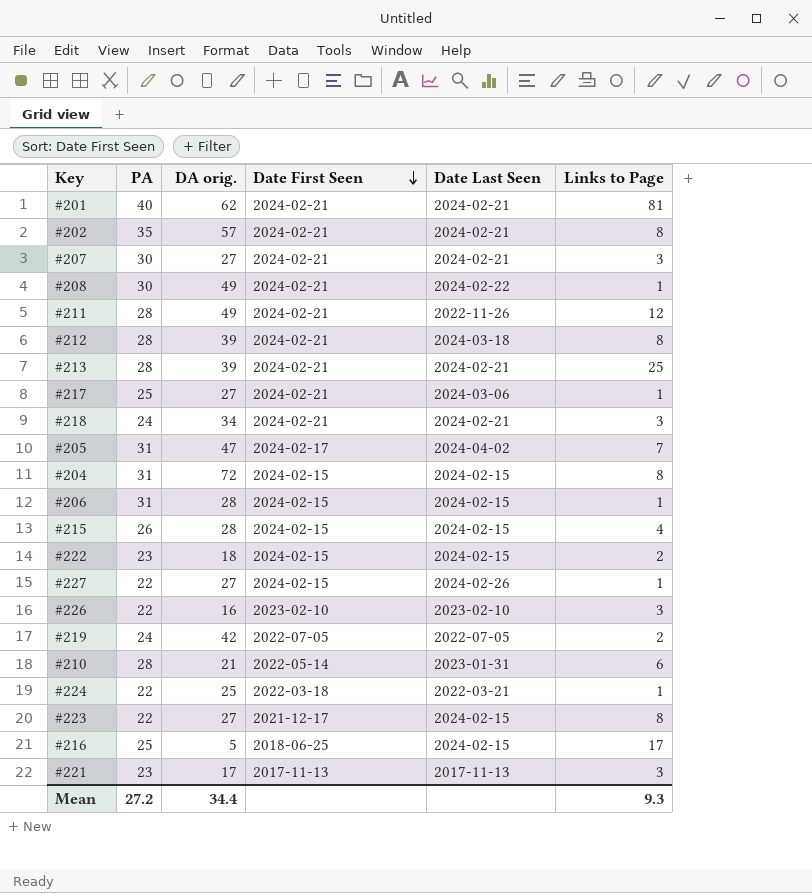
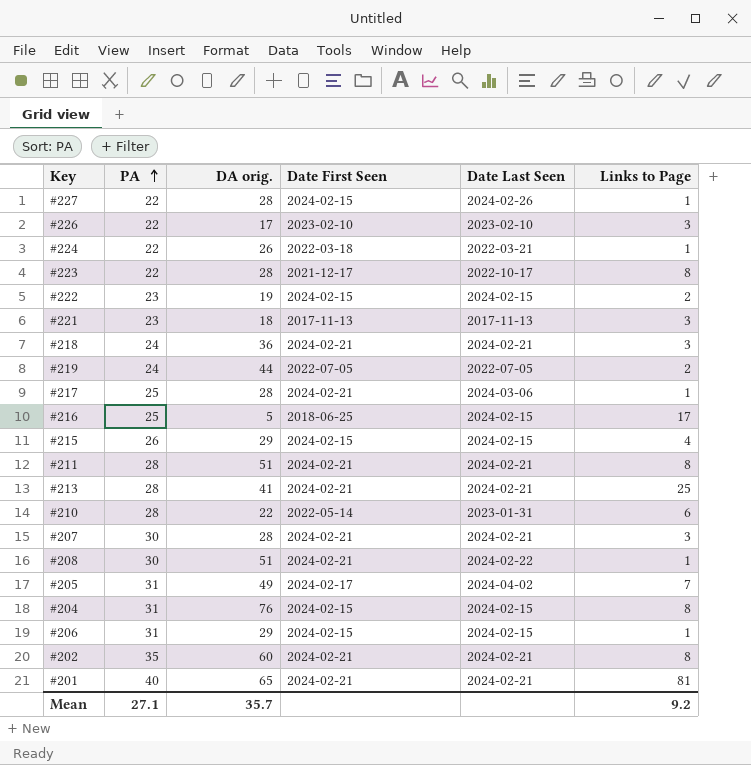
row order: Date First Seen descending -> PA ascending
row #212: 28 | 39 | 2024-02-21 | 2024-03-18 | 8 -> none
#227 | DA orig.: 27 -> 28
#226 | DA orig.: 16 -> 17
#224 | DA orig.: 25 -> 26
#223 | DA orig.: 27 -> 28
#223 | Date Last Seen: 2024-02-15 -> 2022-10-17
#222 | DA orig.: 18 -> 19
#221 | DA orig.: 17 -> 18
#218 | DA orig.: 34 -> 36
#219 | DA orig.: 42 -> 44
#217 | DA orig.: 27 -> 28
#215 | DA orig.: 28 -> 29
#211 | DA orig.: 49 -> 51
#211 | Date Last Seen: 2022-11-26 -> 2024-02-21
#211 | Links to Page: 12 -> 8
#213 | DA orig.: 39 -> 41
#210 | DA orig.: 21 -> 22
#207 | DA orig.: 27 -> 28
#208 | DA orig.: 49 -> 51
#205 | DA orig.: 47 -> 49
#204 | DA orig.: 72 -> 76
#206 | DA orig.: 28 -> 29
#202 | DA orig.: 57 -> 60
#201 | DA orig.: 62 -> 65
Mean | PA: 27.2 -> 27.1
Mean | DA orig.: 34.4 -> 35.7
Mean | Links to Page: 9.3 -> 9.2

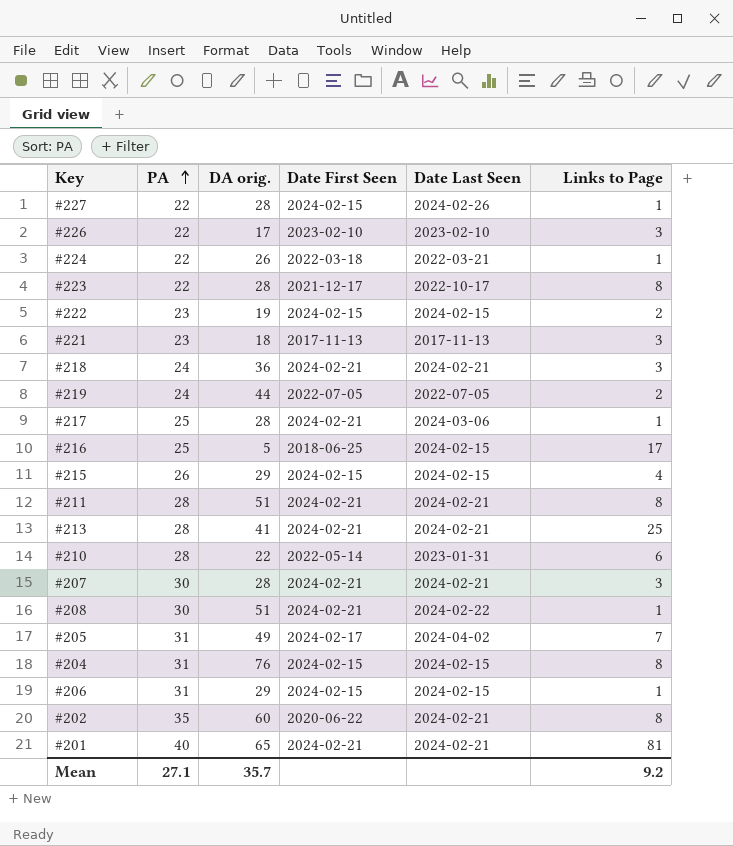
#202 | Date First Seen: 2024-02-21 -> 2020-06-22

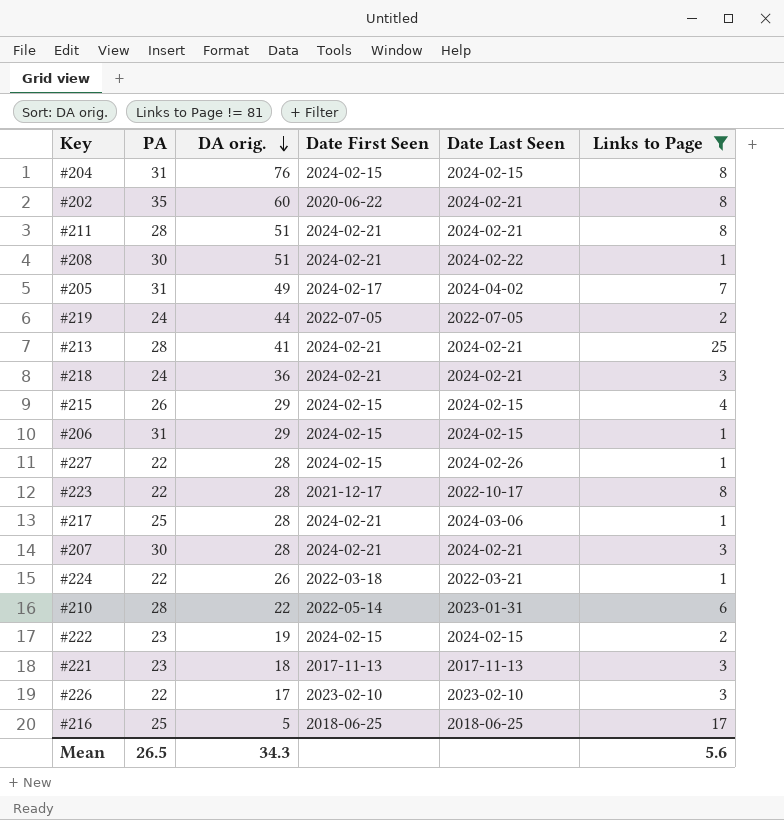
filter: none -> Links to Page != 81
row order: PA ascending -> DA orig. descending
#216 | Date Last Seen: 2024-02-15 -> 2018-06-25
Mean | PA: 27.1 -> 26.5
Mean | DA orig.: 35.7 -> 34.3
Mean | Links to Page: 9.2 -> 5.6

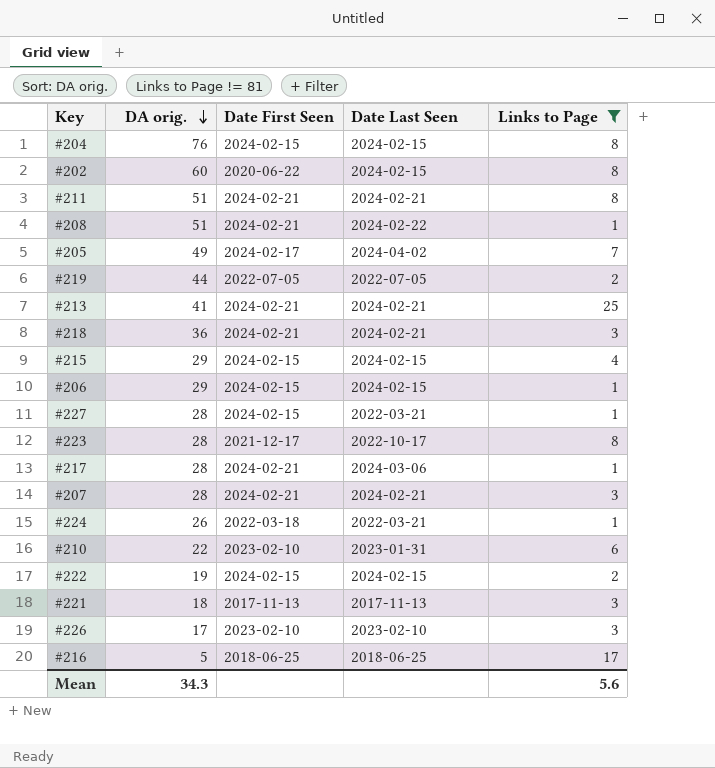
column PA | position: 2 -> none
#202 | Date Last Seen: 2024-02-21 -> 2024-02-15
#227 | Date Last Seen: 2024-02-26 -> 2022-03-21
#210 | Date First Seen: 2022-05-14 -> 2023-02-10

